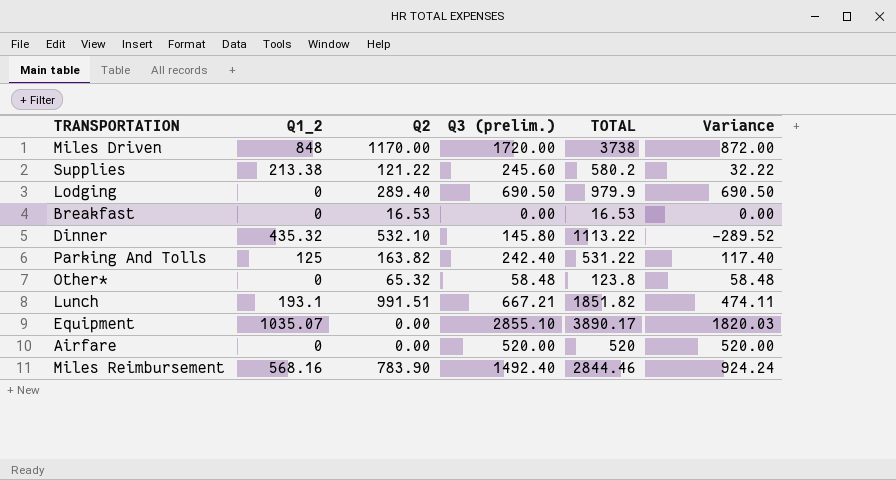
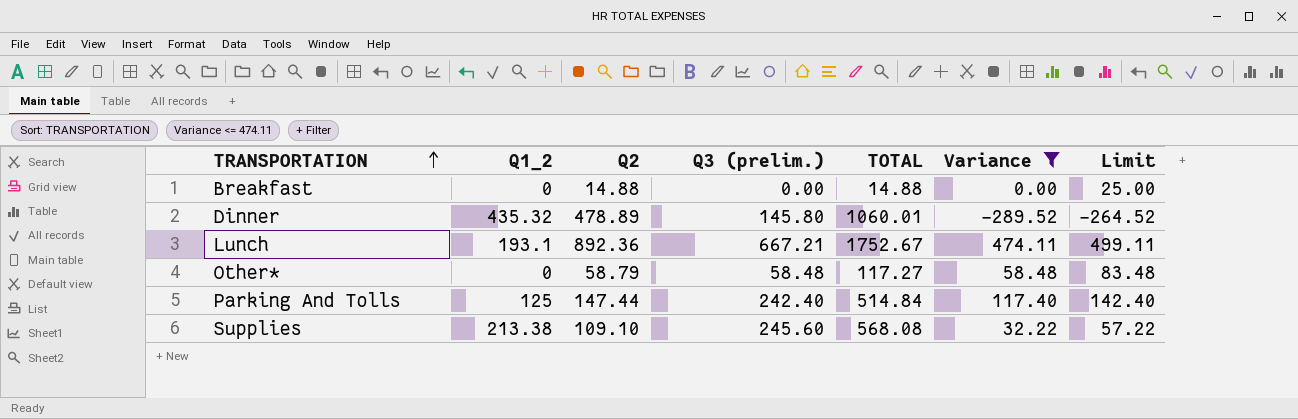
filter: none -> Variance <= 474.11
row order: none -> TRANSPORTATION ascending
column Limit | formula: none -> [Variance] + 25
Breakfast | Q2: 16.53 -> 14.88
Breakfast | TOTAL: 16.53 -> 14.88
Dinner | Q2: 532.10 -> 478.89
Dinner | TOTAL: 1113.22 -> 1060.01
Lunch | Q2: 991.51 -> 892.36
Lunch | TOTAL: 1851.82 -> 1752.67
Other* | Q2: 65.32 -> 58.79
Other* | TOTAL: 123.8 -> 117.27
Parking And Tolls | Q2: 163.82 -> 147.44
Parking And Tolls | TOTAL: 531.22 -> 514.84
Supplies | Q2: 121.22 -> 109.10
Supplies | TOTAL: 580.2 -> 568.08

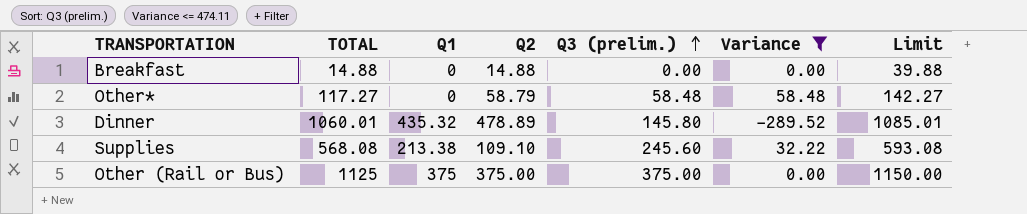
row order: TRANSPORTATION ascending -> Q3 (prelim.) ascending
column TOTAL | position: 5 -> 2
column name: Q1_2 -> Q1
column Limit | formula: [Variance] + 25 -> [TOTAL] + 25
row Lunch: 193.1 | 892.36 | 667.21 | 1752.67 | 474.11 | 499.11 -> none
row Parking And Tolls: 125 | 147.44 | 242.40 | 514.84 | 117.40 | 142.40 -> none
row Other (Rail or Bus): none -> 1125 | 375 | 375.00 | 375.00 | 0.00 | 1150.00

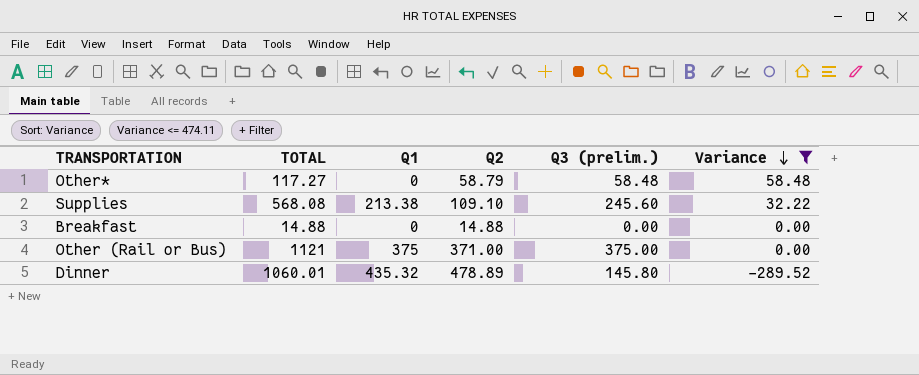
row order: Q3 (prelim.) ascending -> Variance descending
column Limit | formula: [TOTAL] + 25 -> none
Other (Rail or Bus) | TOTAL: 1125 -> 1121
Other (Rail or Bus) | Q2: 375.00 -> 371.00

